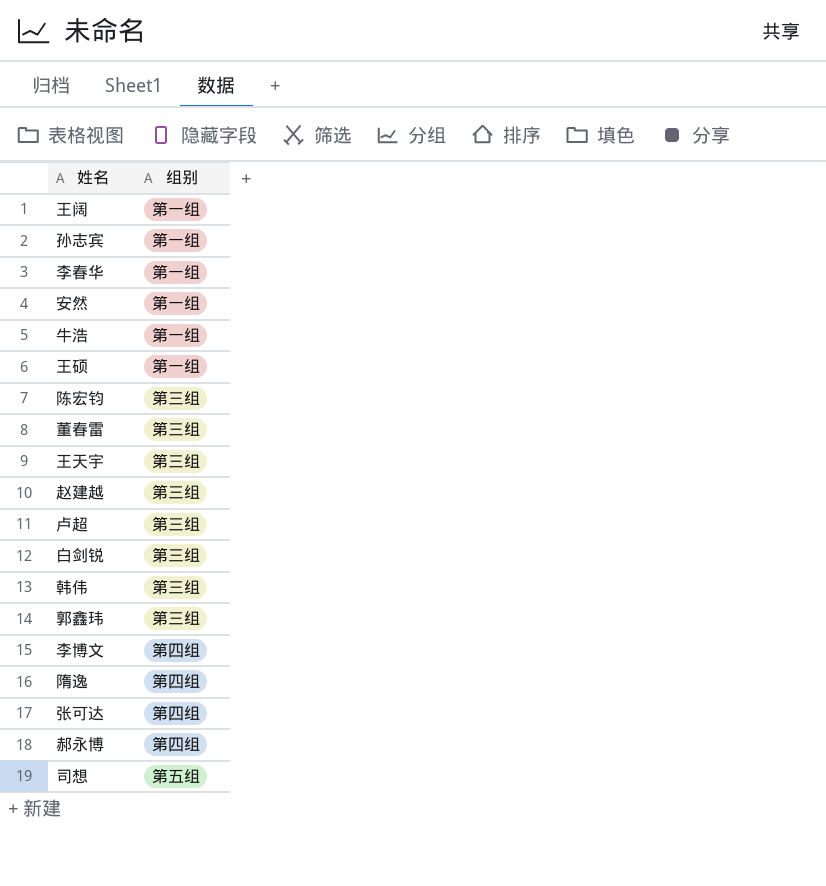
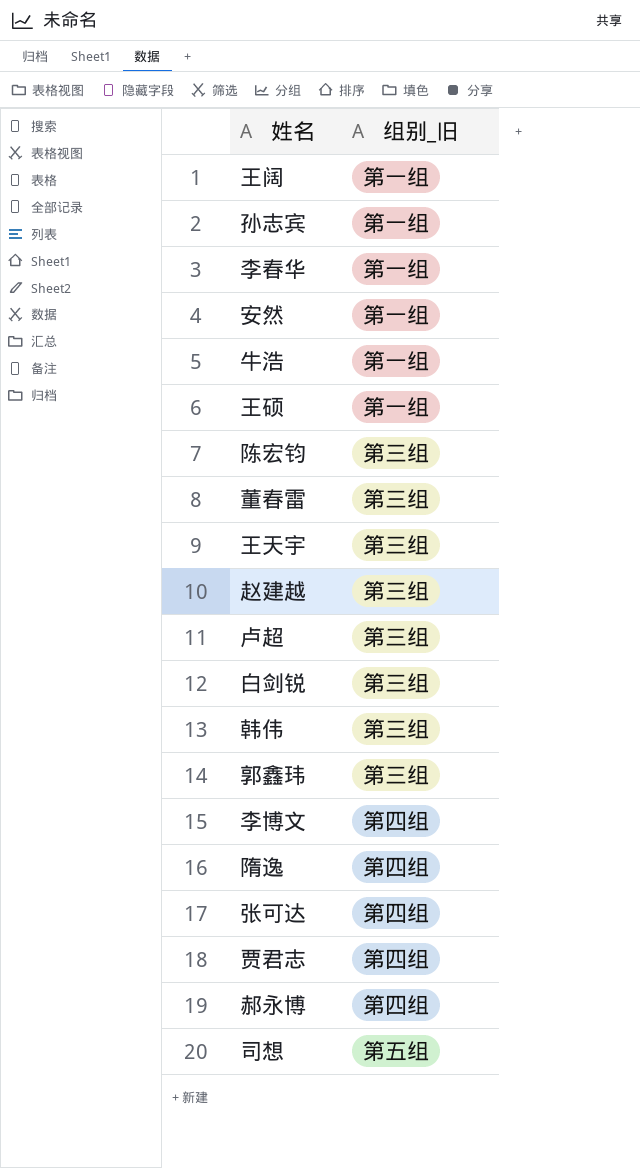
column name: 组别 -> 组别_旧
row 贾君志: none -> 第四组

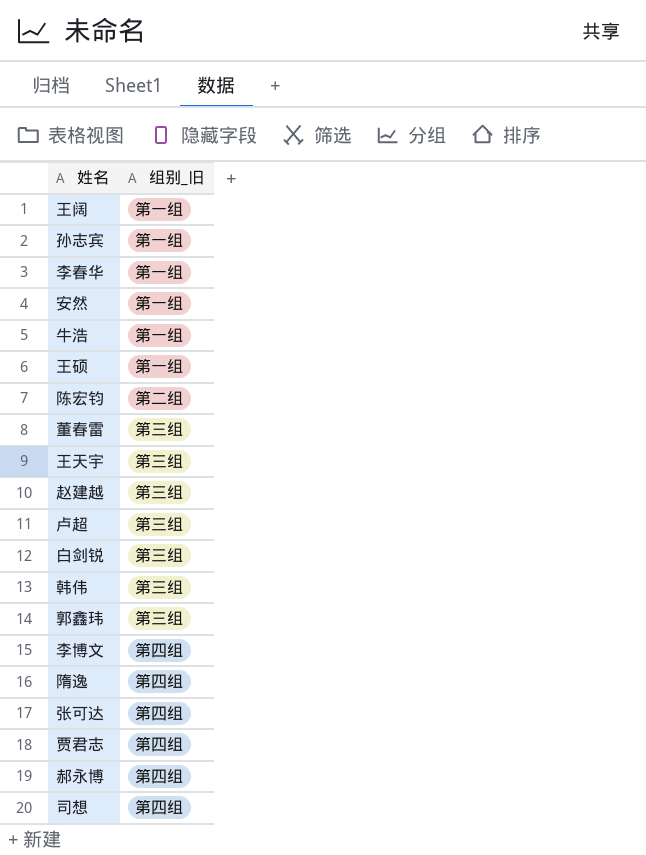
陈宏钧 | 组别_旧: 第三组 -> 第二组
司想 | 组别_旧: 第五组 -> 第四组

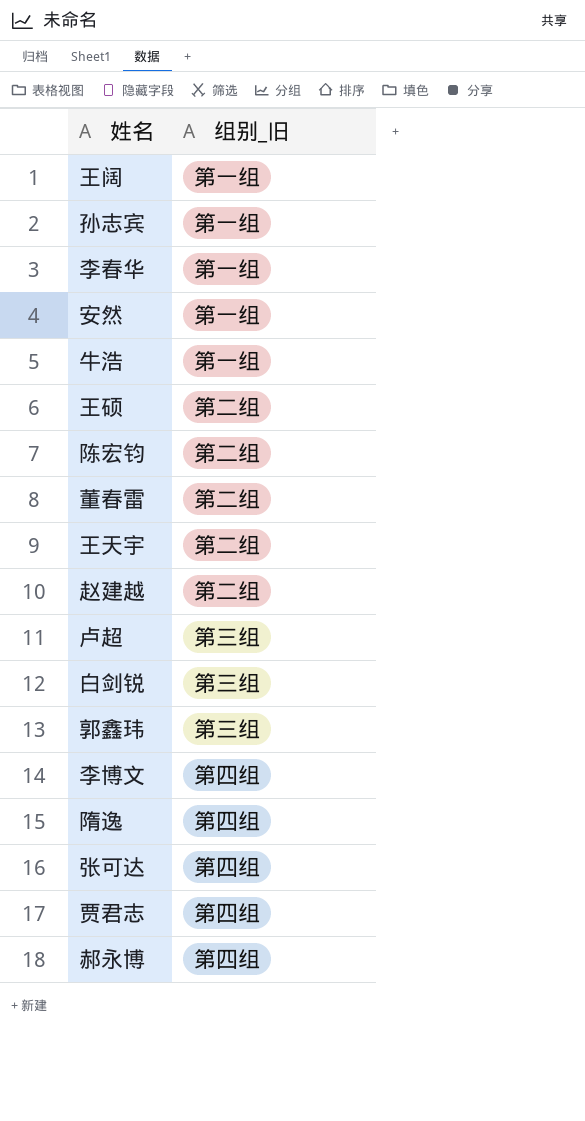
row 韩伟: 第三组 -> none
row 司想: 第四组 -> none
王硕 | 组别_旧: 第一组 -> 第二组
董春雷 | 组别_旧: 第三组 -> 第二组
王天宇 | 组别_旧: 第三组 -> 第二组
赵建越 | 组别_旧: 第三组 -> 第二组

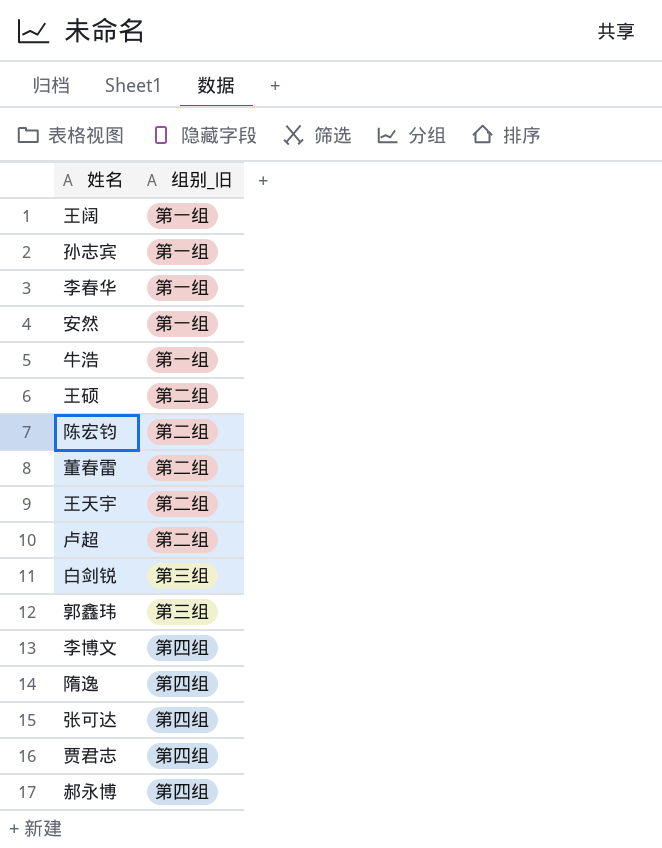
row 赵建越: 第二组 -> none
卢超 | 组别_旧: 第三组 -> 第二组

